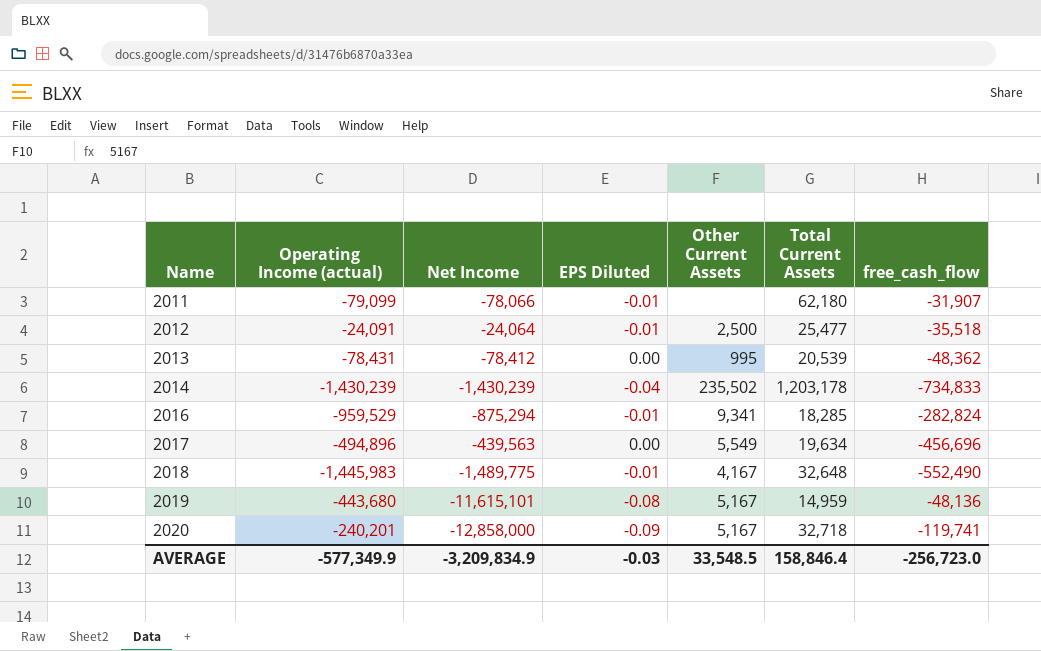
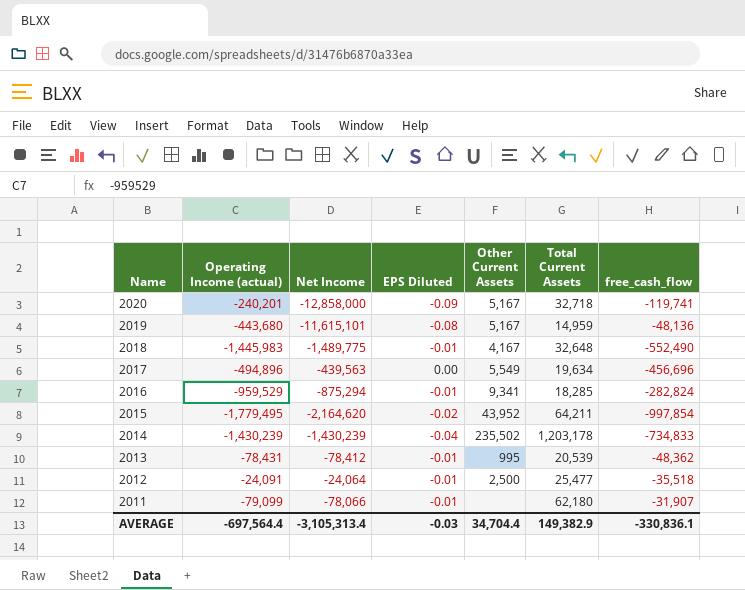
row order: Name ascending -> Name descending
row 2015: none -> -1,779,495 | -2,164,620 | -0.02 | 43,952 | 64,211 | -997,854
2013 | EPS Diluted: 0.00 -> -0.01
AVERAGE | Operating Income (actual): -577,349.9 -> -697,564.4
AVERAGE | Net Income: -3,209,834.9 -> -3,105,313.4
AVERAGE | Other Current Assets: 33,548.5 -> 34,704.4
AVERAGE | Total Current Assets: 158,846.4 -> 149,382.9
AVERAGE | free_cash_flow: -256,723.0 -> -330,836.1

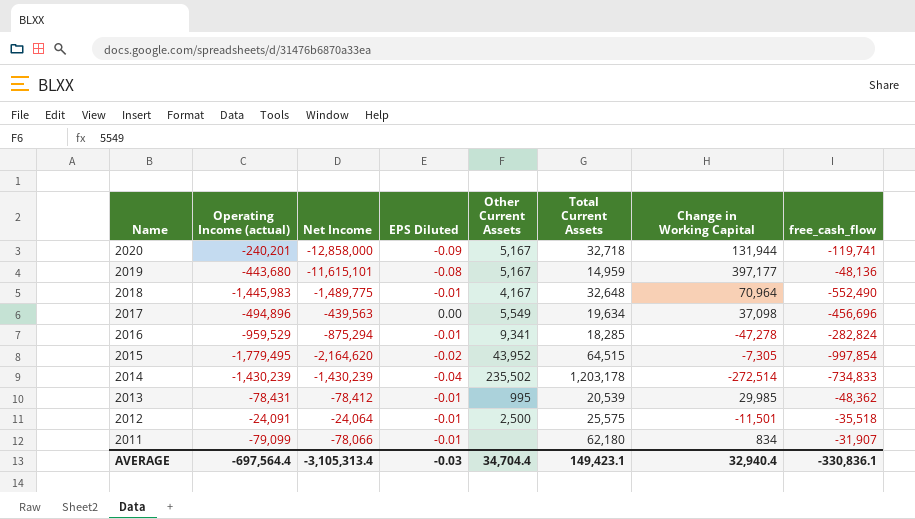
column Change in Working Capital | position: none -> 7
2015 | Total Current Assets: 64,211 -> 64,515
2012 | Total Current Assets: 25,477 -> 25,575
AVERAGE | Total Current Assets: 149,382.9 -> 149,423.1

